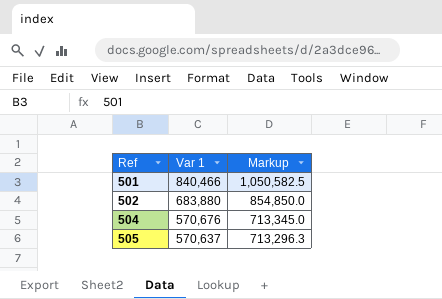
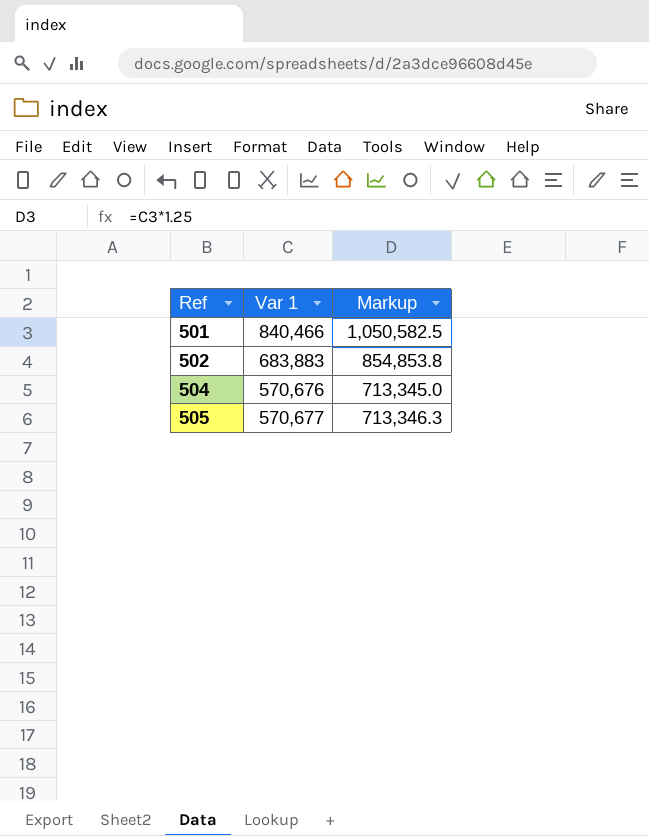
502 | Var 1: 683,880 -> 683,883
502 | Markup: 854,850.0 -> 854,853.8
505 | Var 1: 570,637 -> 570,677
505 | Markup: 713,296.3 -> 713,346.3

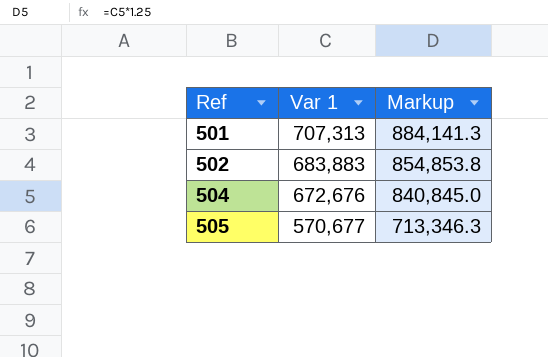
501 | Var 1: 840,466 -> 707,313
501 | Markup: 1,050,582.5 -> 884,141.3
504 | Var 1: 570,676 -> 672,676
504 | Markup: 713,345.0 -> 840,845.0

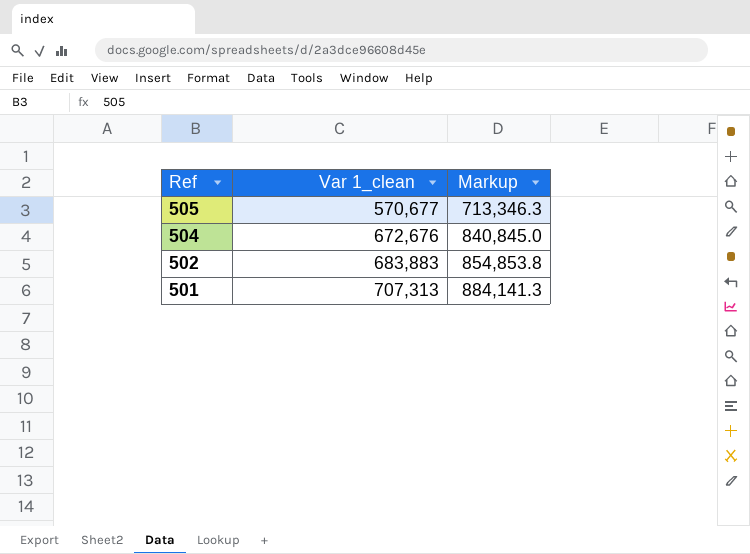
row order: Ref ascending -> Ref descending
column name: Var 1 -> Var 1_clean

